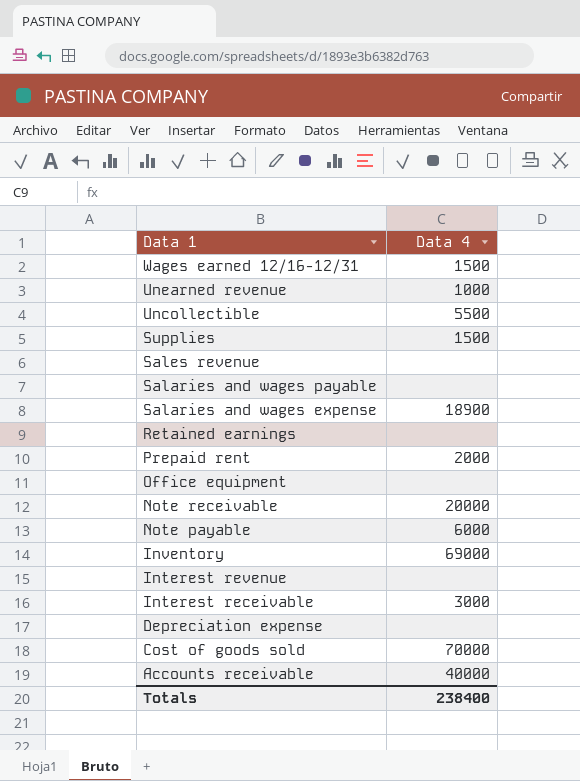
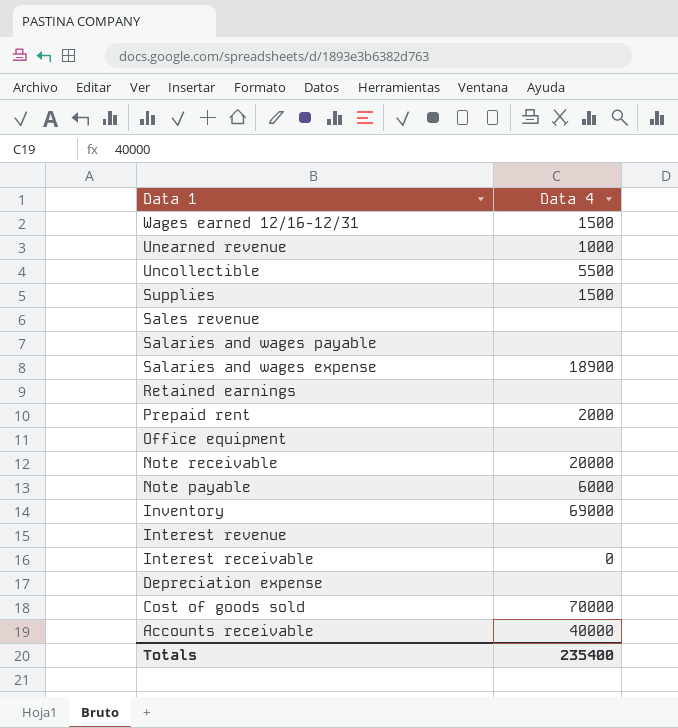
Interest receivable | Data 4: 3000 -> 0
Totals | Data 4: 238400 -> 235400

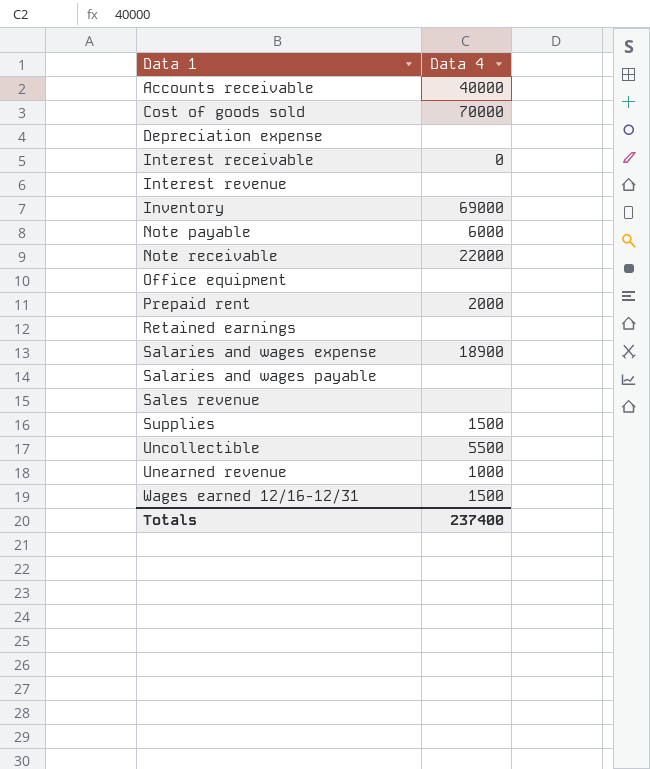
row order: Data 1 descending -> Data 1 ascending
Note receivable | Data 4: 20000 -> 22000
Totals | Data 4: 235400 -> 237400

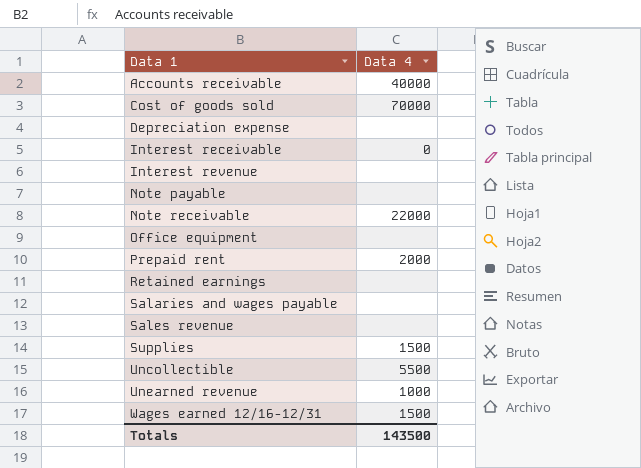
row Inventory: 69000 -> none
row Salaries and wages expense: 18900 -> none
Note payable | Data 4: 6000 -> none
Totals | Data 4: 237400 -> 143500

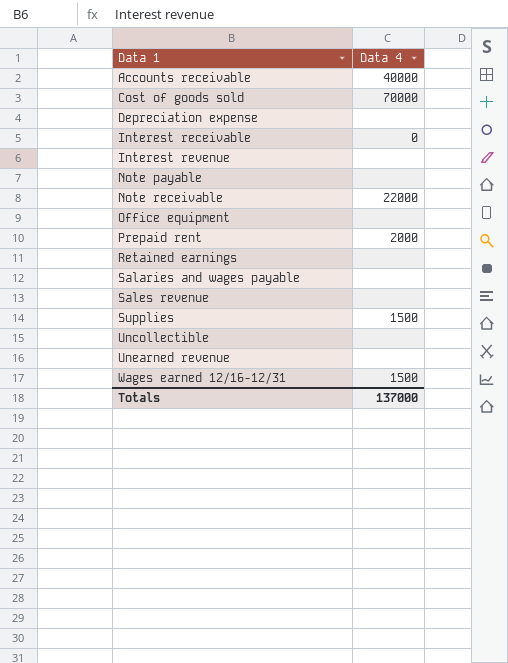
Uncollectible | Data 4: 5500 -> none
Unearned revenue | Data 4: 1000 -> none
Totals | Data 4: 143500 -> 137000

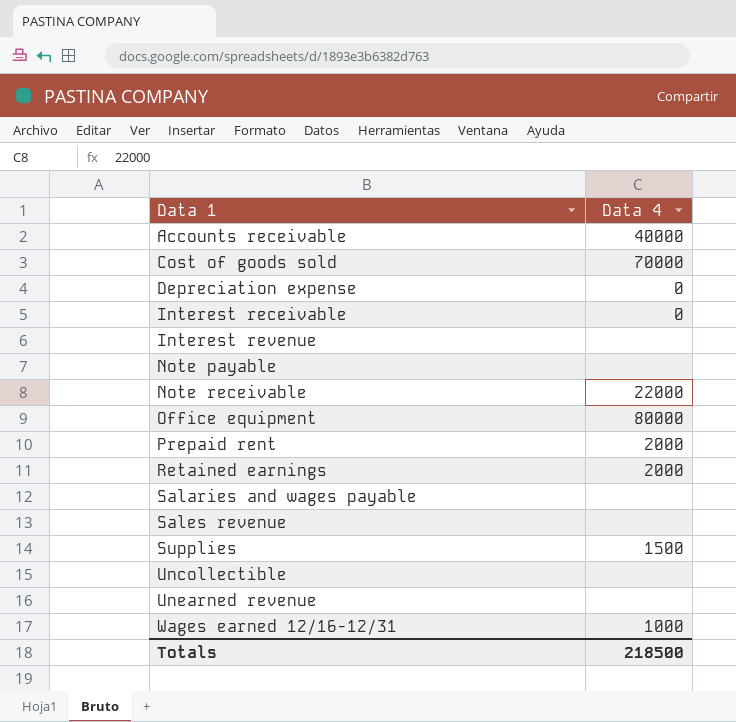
Depreciation expense | Data 4: none -> 0
Office equipment | Data 4: none -> 80000
Retained earnings | Data 4: none -> 2000
Wages earned 12/16-12/31 | Data 4: 1500 -> 1000
Totals | Data 4: 137000 -> 218500

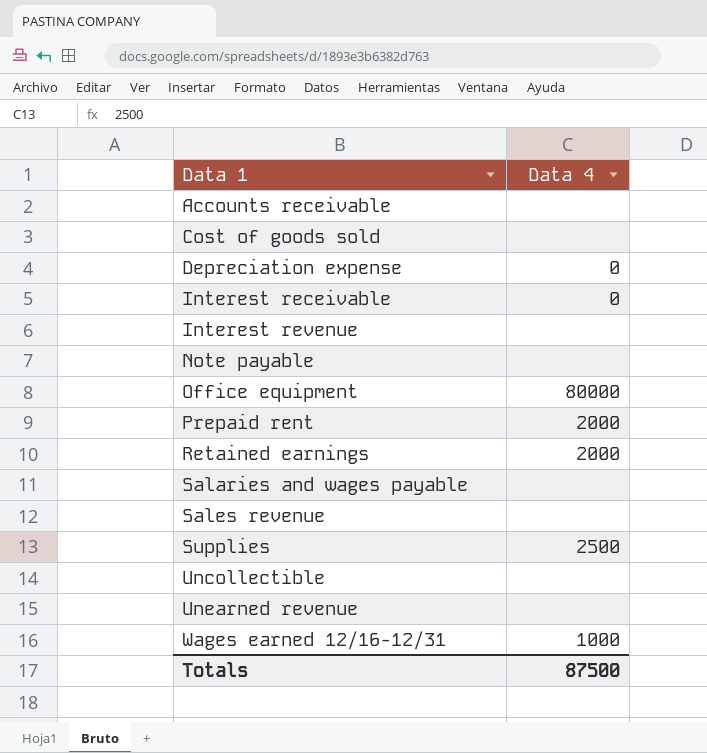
row Note receivable: 22000 -> none
Accounts receivable | Data 4: 40000 -> none
Cost of goods sold | Data 4: 70000 -> none
Supplies | Data 4: 1500 -> 2500
Totals | Data 4: 218500 -> 87500

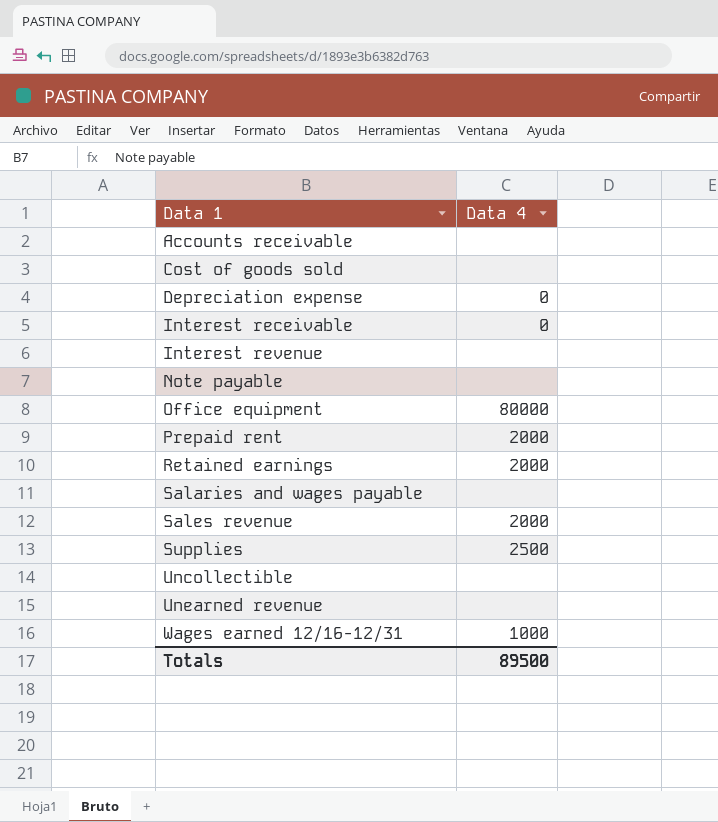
Sales revenue | Data 4: none -> 2000
Totals | Data 4: 87500 -> 89500

